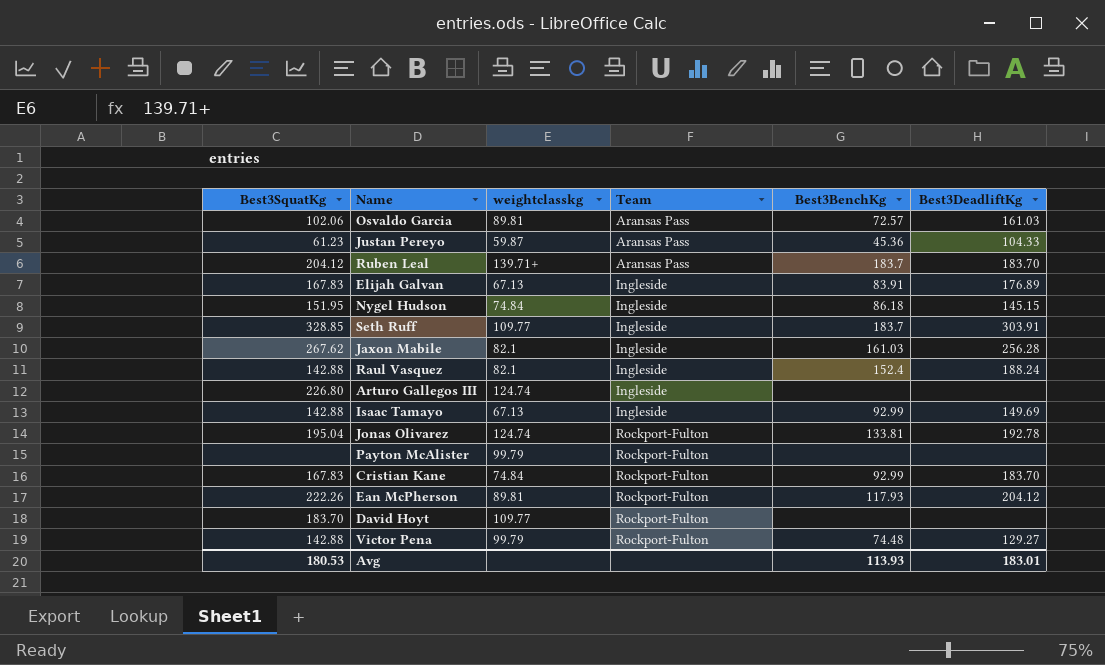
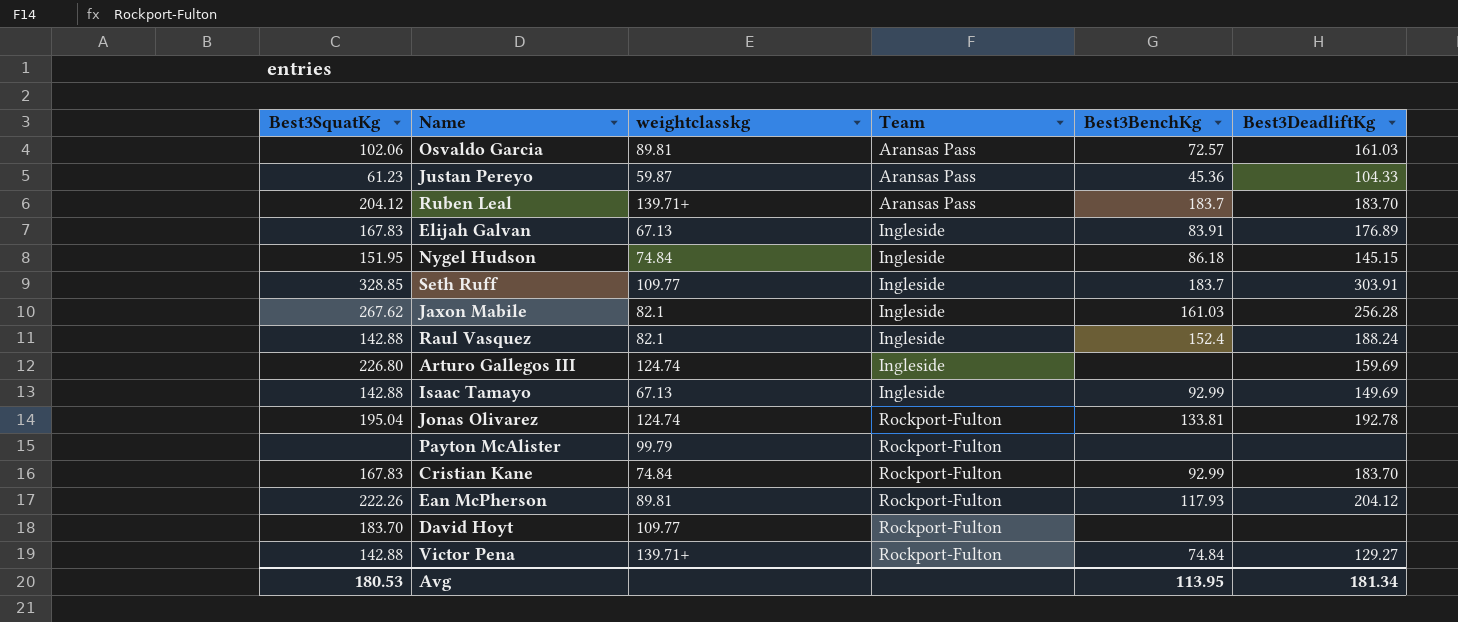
Arturo Gallegos III | Best3DeadliftKg: none -> 159.69
Victor Pena | weightclasskg: 99.79 -> 139.71+
Victor Pena | Best3BenchKg: 74.48 -> 74.84
Avg | Best3BenchKg: 113.93 -> 113.95
Avg | Best3DeadliftKg: 183.01 -> 181.34

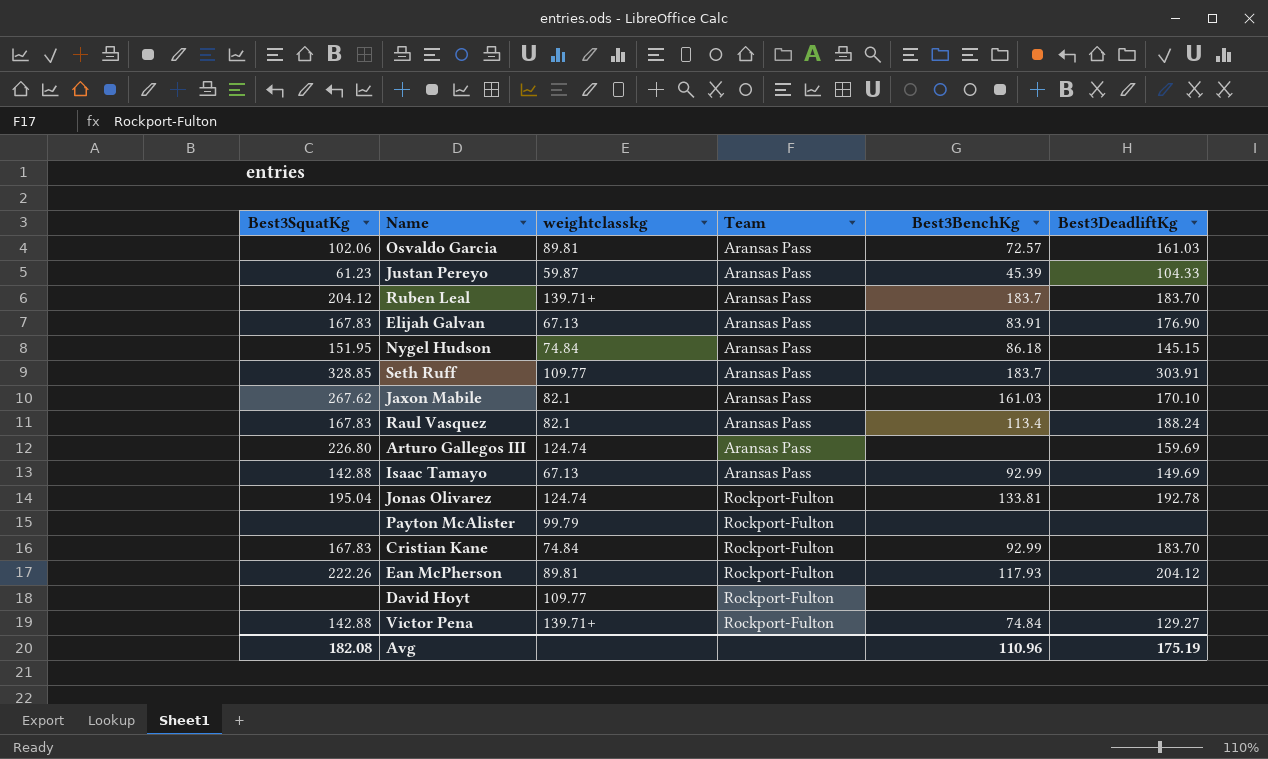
Justan Pereyo | Best3BenchKg: 45.36 -> 45.39
Elijah Galvan | Team: Ingleside -> Aransas Pass
Elijah Galvan | Best3DeadliftKg: 176.89 -> 176.90
Nygel Hudson | Team: Ingleside -> Aransas Pass
Seth Ruff | Team: Ingleside -> Aransas Pass
Jaxon Mabile | Team: Ingleside -> Aransas Pass
Jaxon Mabile | Best3DeadliftKg: 256.28 -> 170.10
Raul Vasquez | Best3SquatKg: 142.88 -> 167.83
Raul Vasquez | Team: Ingleside -> Aransas Pass
Raul Vasquez | Best3BenchKg: 152.4 -> 113.4
Arturo Gallegos III | Team: Ingleside -> Aransas Pass
Isaac Tamayo | Team: Ingleside -> Aransas Pass
David Hoyt | Best3SquatKg: 183.70 -> none
Avg | Best3SquatKg: 180.53 -> 182.08
Avg | Best3BenchKg: 113.95 -> 110.96
Avg | Best3DeadliftKg: 181.34 -> 175.19

